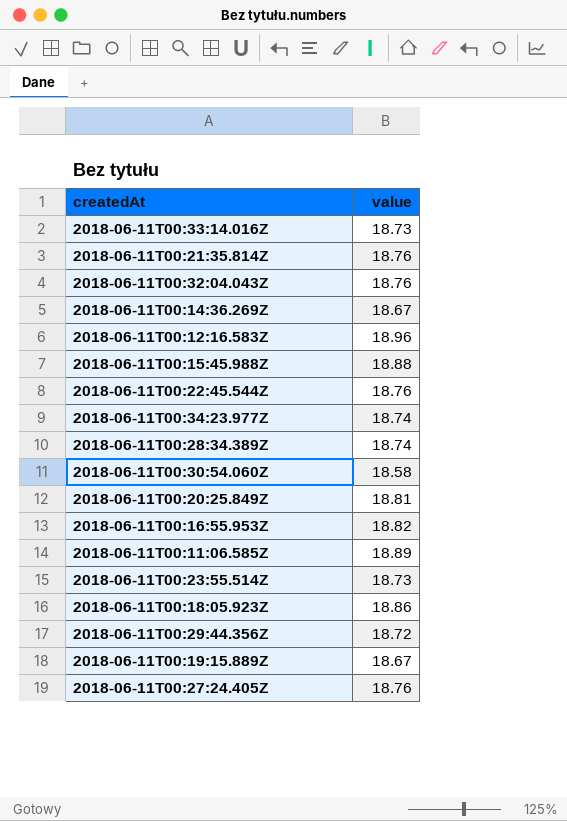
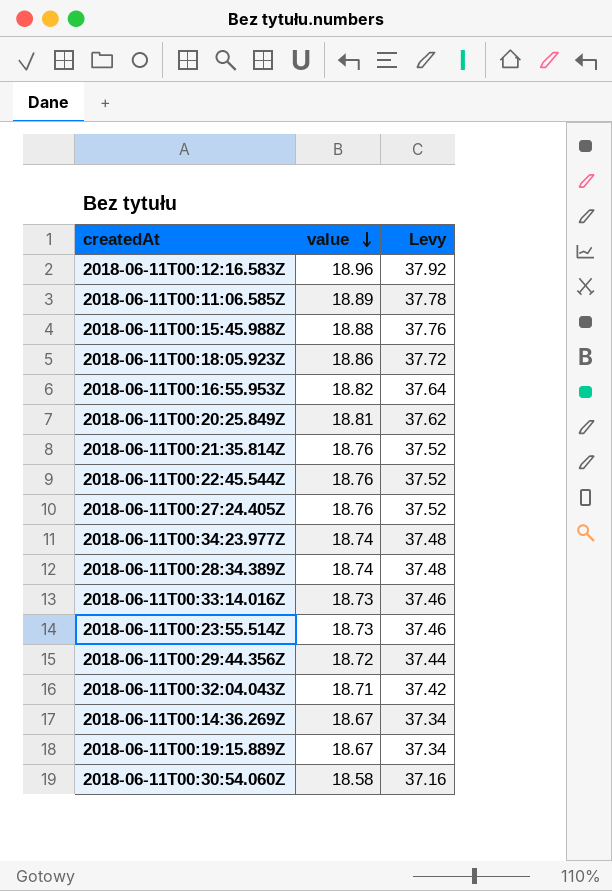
row order: none -> value descending
column Levy | formula: none -> [value] * 2
2018-06-11T00:32:04.043Z | value: 18.76 -> 18.71

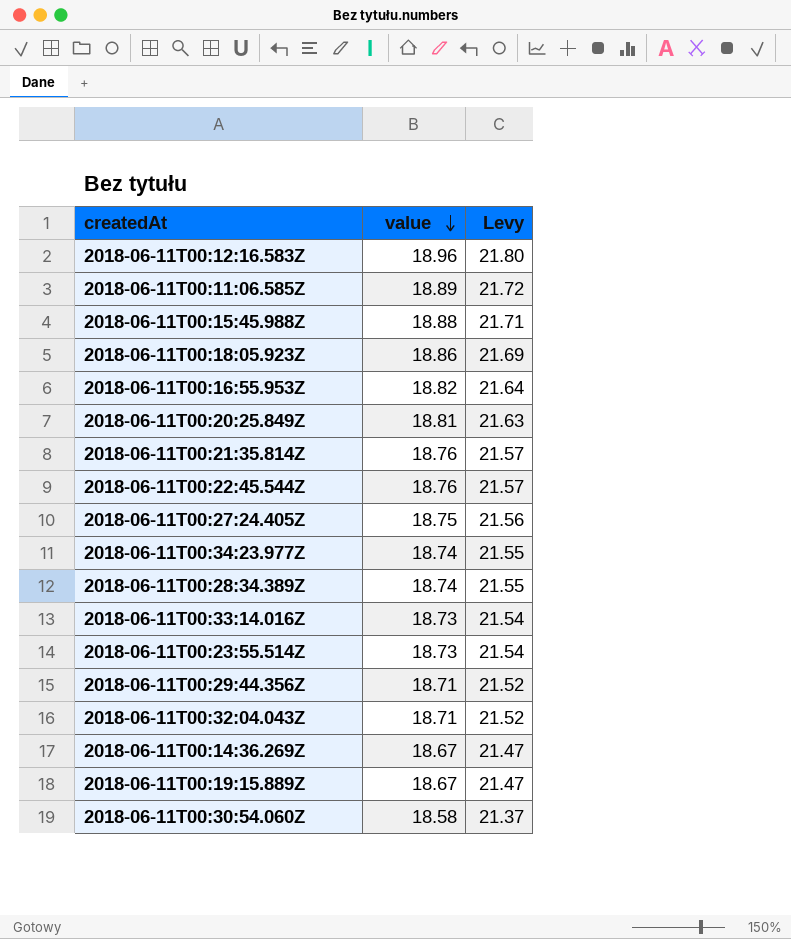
column Levy | formula: [value] * 2 -> [value] * 1.15
2018-06-11T00:27:24.405Z | value: 18.76 -> 18.75
2018-06-11T00:29:44.356Z | value: 18.72 -> 18.71

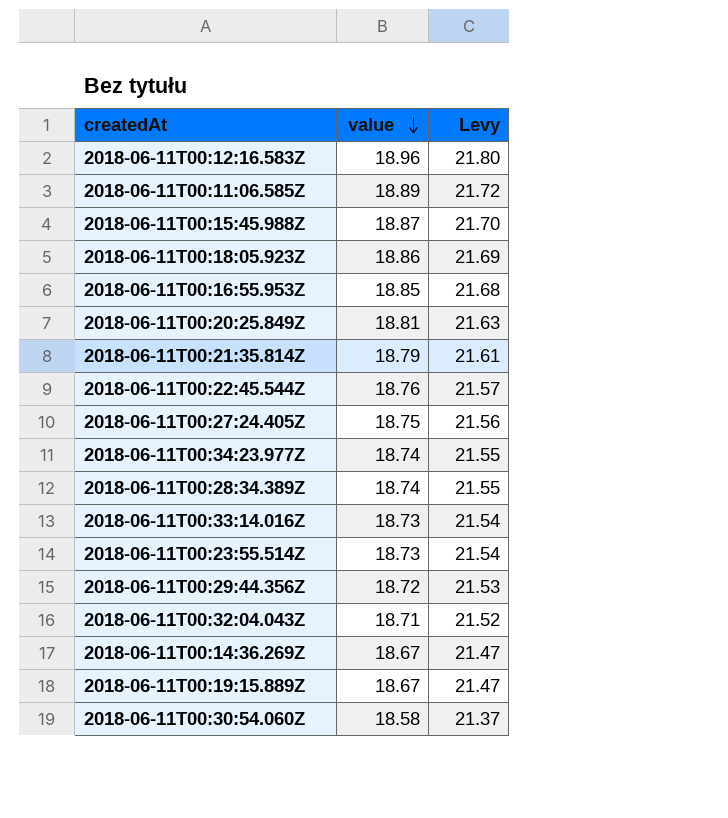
2018-06-11T00:15:45.988Z | value: 18.88 -> 18.87
2018-06-11T00:15:45.988Z | Levy: 21.71 -> 21.70
2018-06-11T00:16:55.953Z | value: 18.82 -> 18.85
2018-06-11T00:16:55.953Z | Levy: 21.64 -> 21.68
2018-06-11T00:21:35.814Z | value: 18.76 -> 18.79
2018-06-11T00:21:35.814Z | Levy: 21.57 -> 21.61
2018-06-11T00:29:44.356Z | value: 18.71 -> 18.72
2018-06-11T00:29:44.356Z | Levy: 21.52 -> 21.53

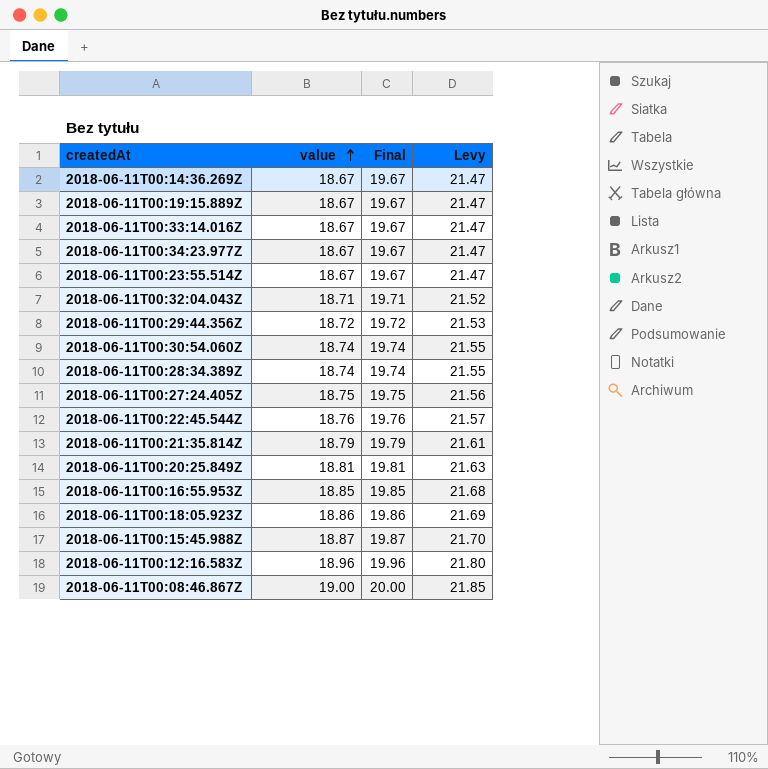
row order: value descending -> value ascending
column Final | formula: none -> [value] + 1
row 2018-06-11T00:11:06.585Z: 18.89 | 21.72 -> none
2018-06-11T00:33:14.016Z | value: 18.73 -> 18.67
2018-06-11T00:33:14.016Z | Levy: 21.54 -> 21.47
2018-06-11T00:34:23.977Z | value: 18.74 -> 18.67
2018-06-11T00:34:23.977Z | Levy: 21.55 -> 21.47
2018-06-11T00:23:55.514Z | value: 18.73 -> 18.67
2018-06-11T00:23:55.514Z | Levy: 21.54 -> 21.47
2018-06-11T00:30:54.060Z | value: 18.58 -> 18.74
2018-06-11T00:30:54.060Z | Levy: 21.37 -> 21.55
row 2018-06-11T00:08:46.867Z: none -> 19.00 | 20.00 | 21.85

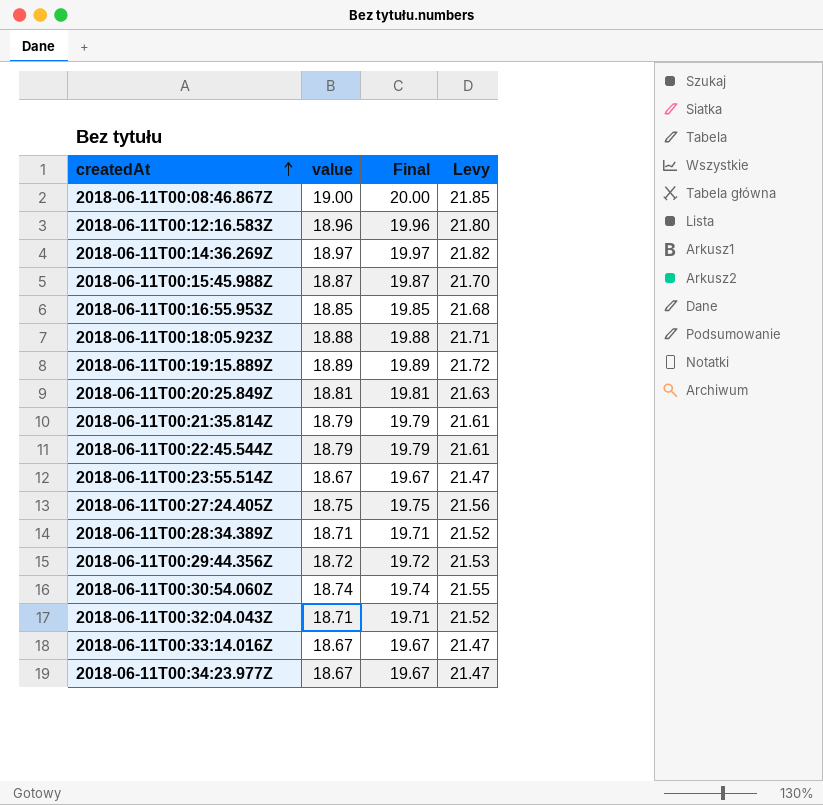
row order: value ascending -> createdAt ascending
2018-06-11T00:14:36.269Z | value: 18.67 -> 18.97
2018-06-11T00:14:36.269Z | Final: 19.67 -> 19.97
2018-06-11T00:14:36.269Z | Levy: 21.47 -> 21.82
2018-06-11T00:18:05.923Z | value: 18.86 -> 18.88
2018-06-11T00:18:05.923Z | Final: 19.86 -> 19.88
2018-06-11T00:18:05.923Z | Levy: 21.69 -> 21.71
2018-06-11T00:19:15.889Z | value: 18.67 -> 18.89
2018-06-11T00:19:15.889Z | Final: 19.67 -> 19.89
2018-06-11T00:19:15.889Z | Levy: 21.47 -> 21.72
2018-06-11T00:22:45.544Z | value: 18.76 -> 18.79
2018-06-11T00:22:45.544Z | Final: 19.76 -> 19.79
2018-06-11T00:22:45.544Z | Levy: 21.57 -> 21.61
2018-06-11T00:28:34.389Z | value: 18.74 -> 18.71
2018-06-11T00:28:34.389Z | Final: 19.74 -> 19.71
2018-06-11T00:28:34.389Z | Levy: 21.55 -> 21.52

